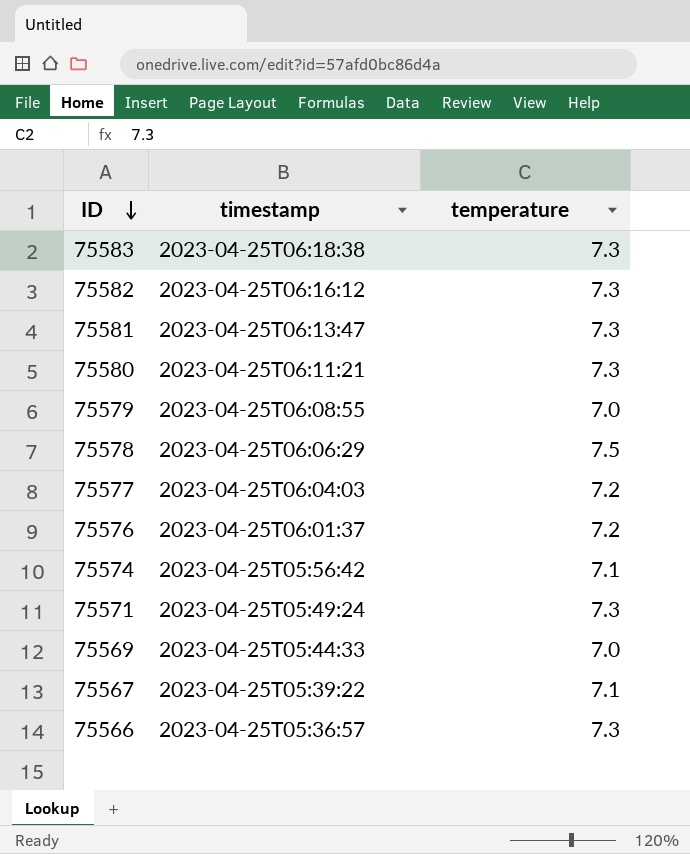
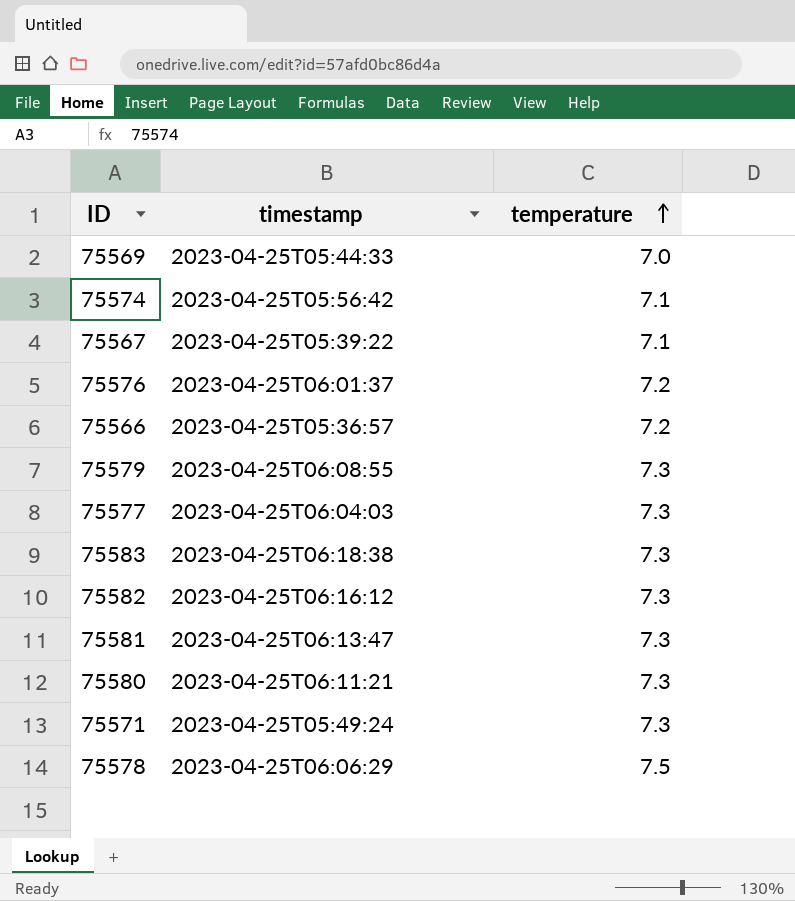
row order: ID descending -> temperature ascending
75566 | temperature: 7.3 -> 7.2
75579 | temperature: 7.0 -> 7.3
75577 | temperature: 7.2 -> 7.3

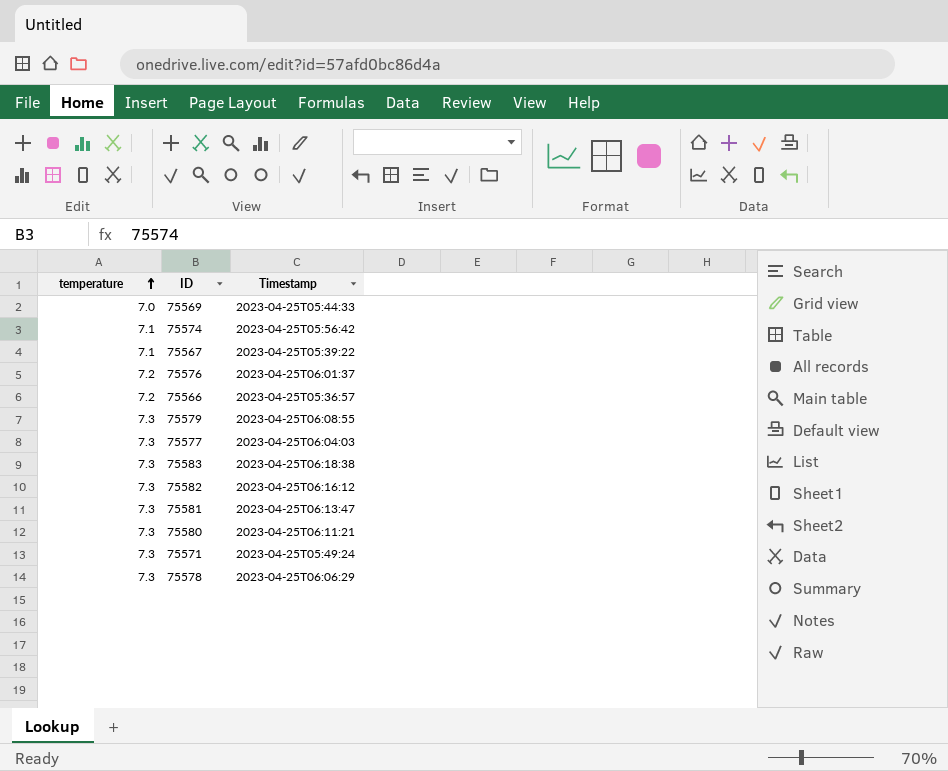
column temperature | position: 3 -> 1
column name: timestamp -> Timestamp
75578 | temperature: 7.5 -> 7.3

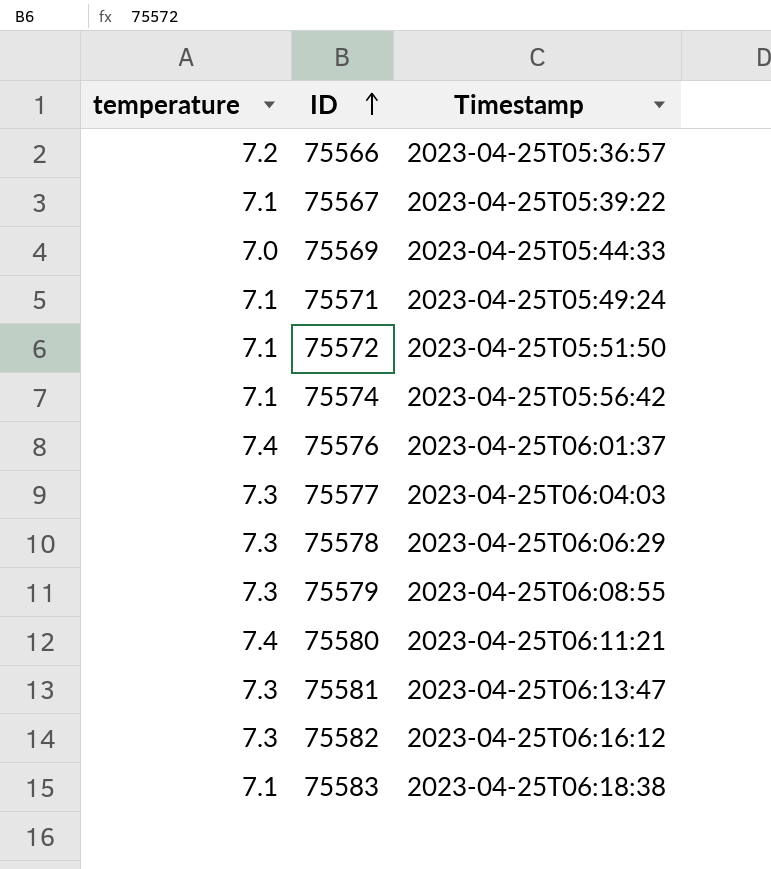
row order: temperature ascending -> ID ascending
75571 | temperature: 7.3 -> 7.1
row 75572: none -> 7.1 | 2023-04-25T05:51:50
75576 | temperature: 7.2 -> 7.4
75580 | temperature: 7.3 -> 7.4
75583 | temperature: 7.3 -> 7.1

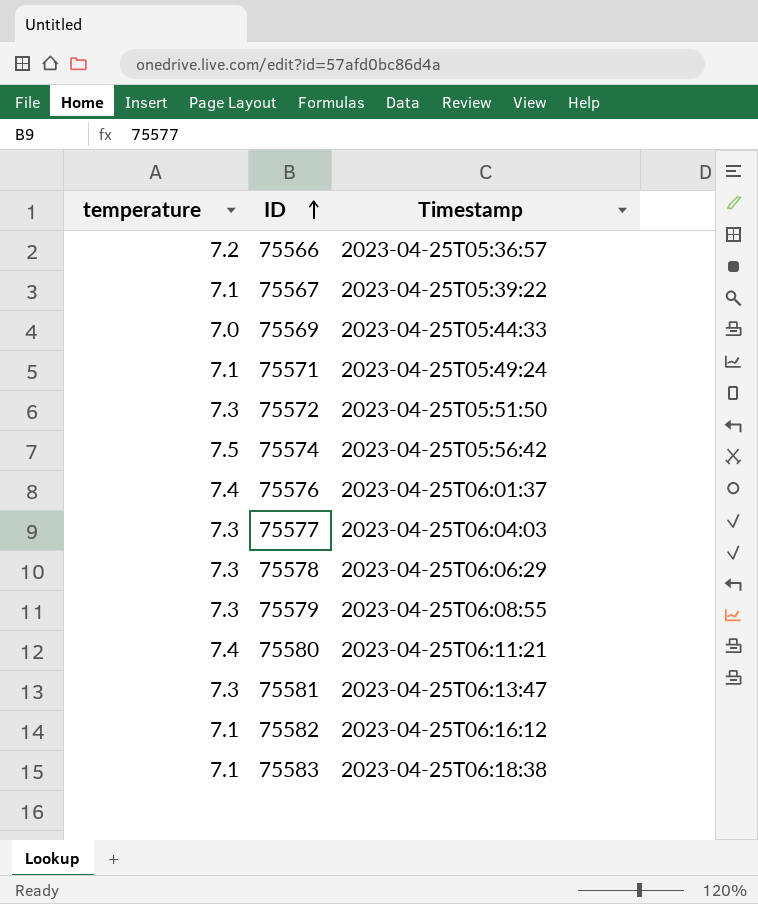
75572 | temperature: 7.1 -> 7.3
75574 | temperature: 7.1 -> 7.5
75582 | temperature: 7.3 -> 7.1

